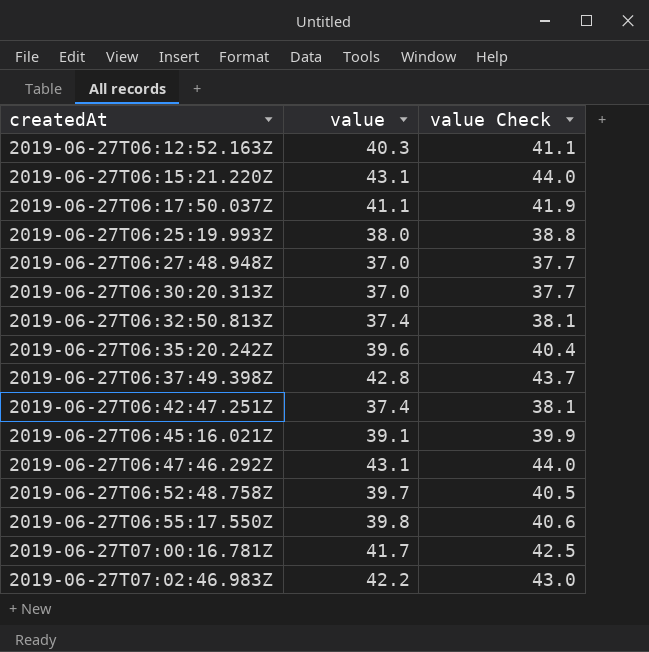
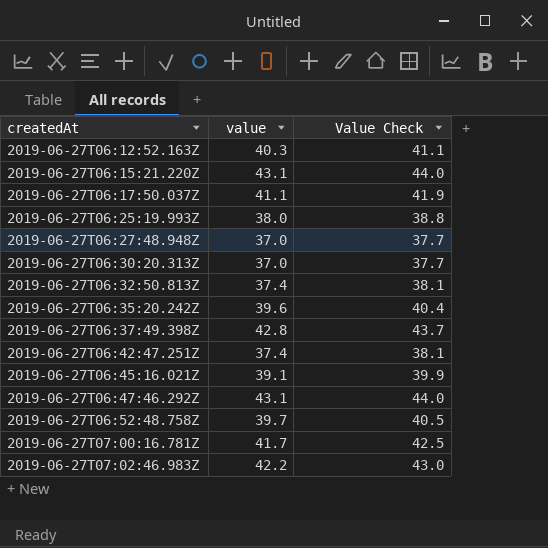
column name: value Check -> Value Check
row 2019-06-27T06:55:17.550Z: 39.8 | 40.6 -> none

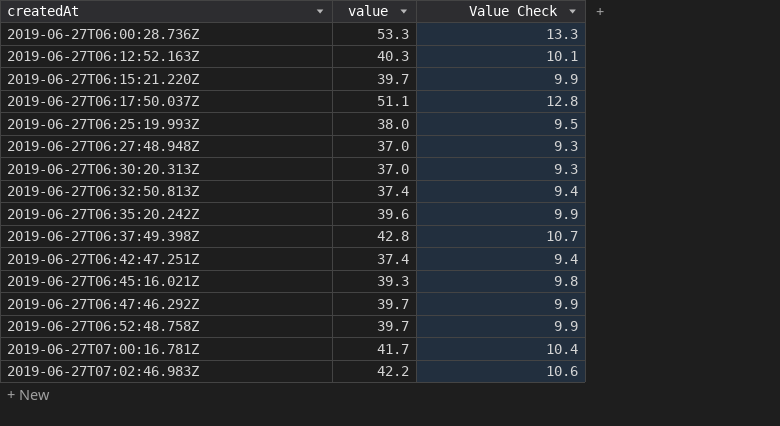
column Value Check | formula: [value] * 1.02 -> [value] * 0.25
row 2019-06-27T06:00:28.736Z: none -> 53.3 | 13.3
2019-06-27T06:15:21.220Z | value: 43.1 -> 39.7
2019-06-27T06:17:50.037Z | value: 41.1 -> 51.1
2019-06-27T06:45:16.021Z | value: 39.1 -> 39.3
2019-06-27T06:47:46.292Z | value: 43.1 -> 39.7

